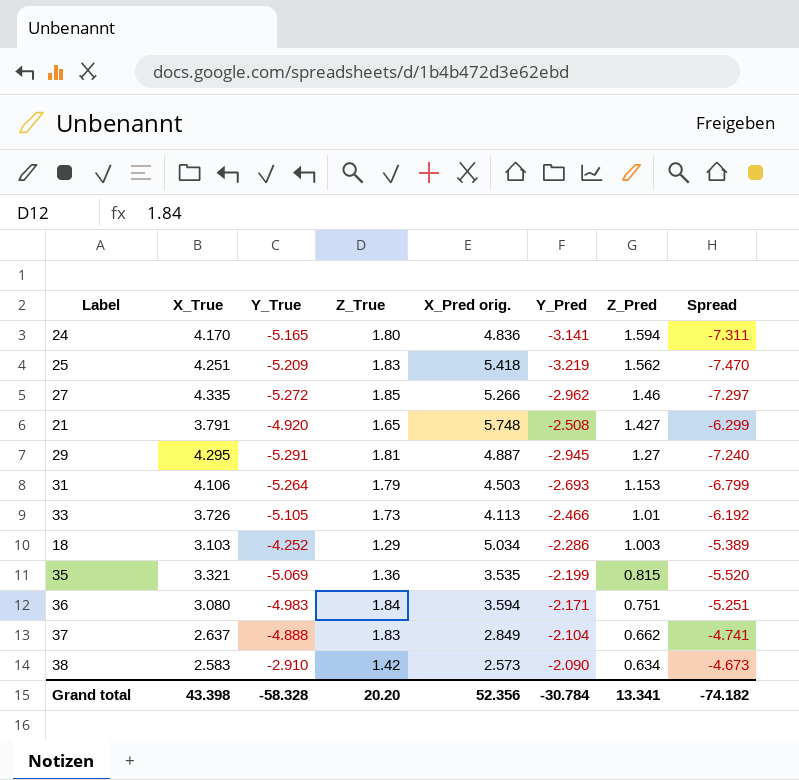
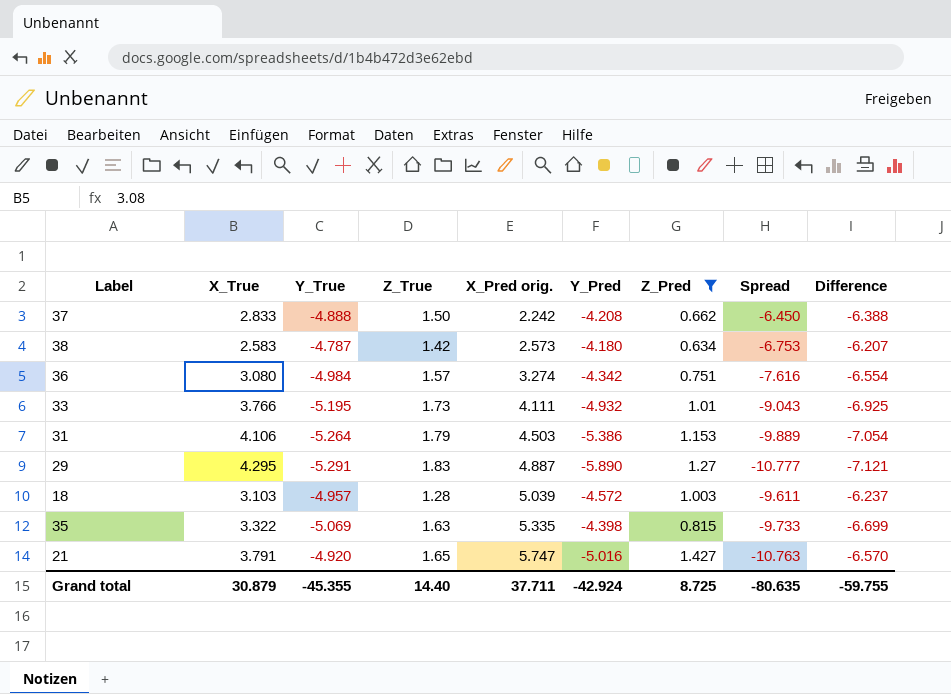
filter: none -> Z_Pred <= 1.427
row order: Z_Pred descending -> X_Pred orig. ascending
column Spread | formula: [Y_Pred] - [X_True] -> [Y_Pred] - [X_Pred orig.]
column Difference | formula: none -> [Y_True] - [Z_True]
37 | X_True: 2.637 -> 2.833
37 | Z_True: 1.83 -> 1.50
37 | X_Pred orig.: 2.849 -> 2.242
37 | Y_Pred: -2.104 -> -4.208
38 | Y_True: -2.910 -> -4.787
38 | Y_Pred: -2.090 -> -4.180
36 | Y_True: -4.983 -> -4.984
36 | Z_True: 1.84 -> 1.57
36 | X_Pred orig.: 3.594 -> 3.274
36 | Y_Pred: -2.171 -> -4.342
33 | X_True: 3.726 -> 3.766
33 | Y_True: -5.105 -> -5.195
33 | X_Pred orig.: 4.113 -> 4.111
33 | Y_Pred: -2.466 -> -4.932
31 | Y_Pred: -2.693 -> -5.386
29 | Z_True: 1.81 -> 1.83
29 | Y_Pred: -2.945 -> -5.890
18 | Y_True: -4.252 -> -4.957
18 | Z_True: 1.29 -> 1.28
18 | X_Pred orig.: 5.034 -> 5.039
18 | Y_Pred: -2.286 -> -4.572
35 | X_True: 3.321 -> 3.322
35 | Z_True: 1.36 -> 1.63
35 | X_Pred orig.: 3.535 -> 5.335
35 | Y_Pred: -2.199 -> -4.398
21 | X_Pred orig.: 5.748 -> 5.747
21 | Y_Pred: -2.508 -> -5.016
Grand total | X_True: 43.398 -> 30.879
Grand total | Y_True: -58.328 -> -45.355
Grand total | Z_True: 20.20 -> 14.40
Grand total | X_Pred orig.: 52.356 -> 37.711
Grand total | Y_Pred: -30.784 -> -42.924
Grand total | Z_Pred: 13.341 -> 8.725
Grand total | Spread: -74.182 -> -80.635

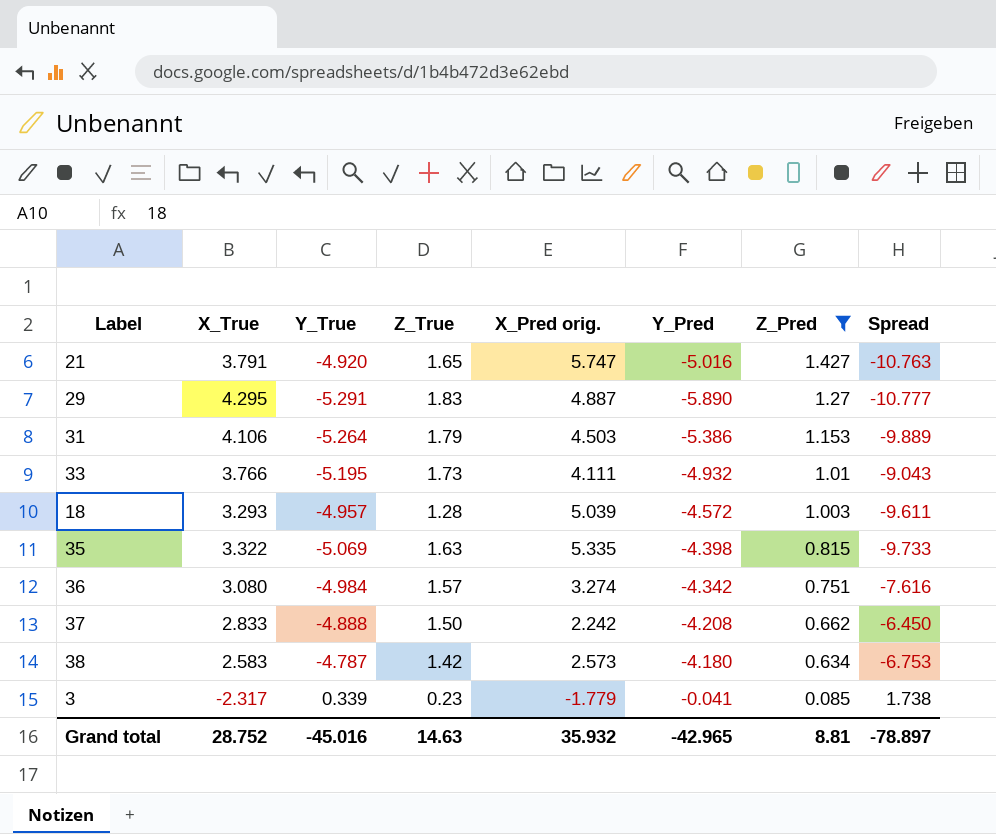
row order: X_Pred orig. ascending -> Z_Pred descending
column Difference | formula: [Y_True] - [Z_True] -> none
18 | X_True: 3.103 -> 3.293
row 3: none -> -2.317 | 0.339 | 0.23 | -1.779 | -0.041 | 0.085 | 1.738
Grand total | X_True: 30.879 -> 28.752
Grand total | Y_True: -45.355 -> -45.016
Grand total | Z_True: 14.40 -> 14.63
Grand total | X_Pred orig.: 37.711 -> 35.932
Grand total | Y_Pred: -42.924 -> -42.965
Grand total | Z_Pred: 8.725 -> 8.81
Grand total | Spread: -80.635 -> -78.897

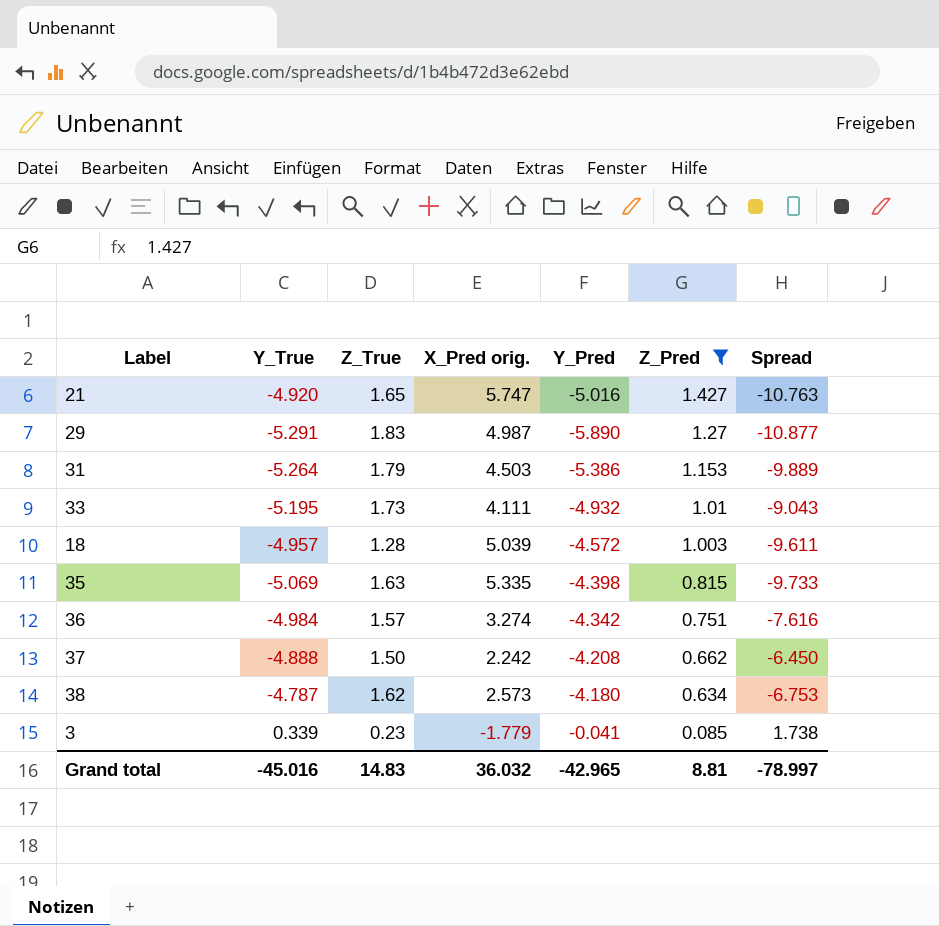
column X_True | position: 2 -> none
29 | X_Pred orig.: 4.887 -> 4.987
29 | Spread: -10.777 -> -10.877
38 | Z_True: 1.42 -> 1.62
Grand total | Z_True: 14.63 -> 14.83
Grand total | X_Pred orig.: 35.932 -> 36.032
Grand total | Spread: -78.897 -> -78.997

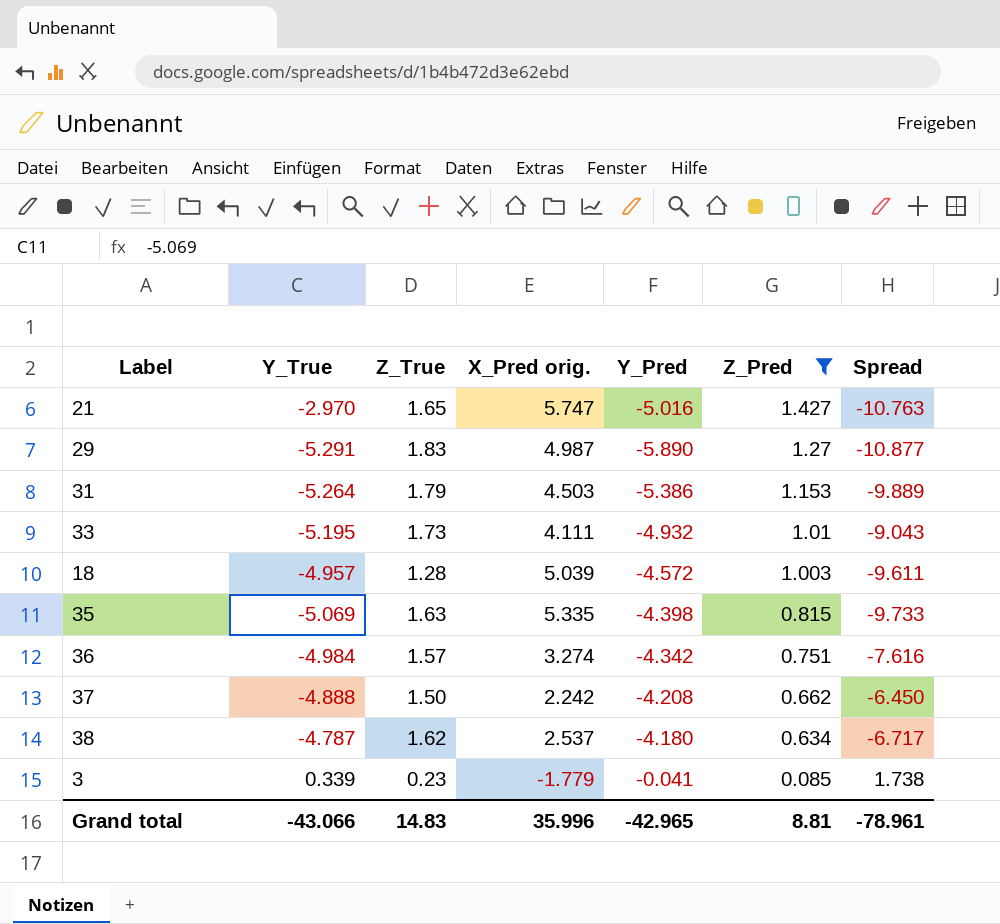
21 | Y_True: -4.920 -> -2.970
38 | X_Pred orig.: 2.573 -> 2.537
38 | Spread: -6.753 -> -6.717
Grand total | Y_True: -45.016 -> -43.066
Grand total | X_Pred orig.: 36.032 -> 35.996
Grand total | Spread: -78.997 -> -78.961

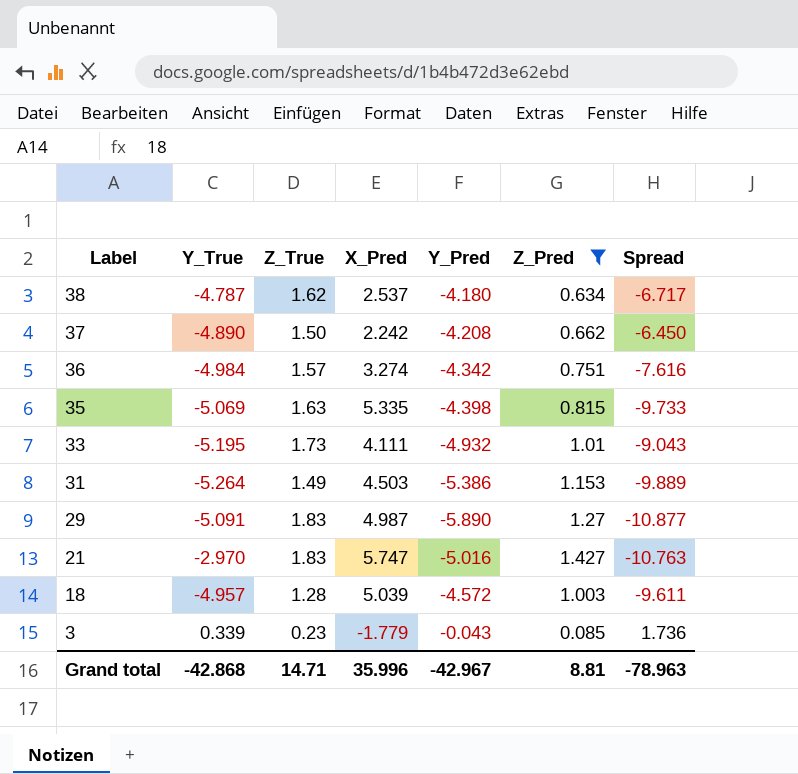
row order: Z_Pred descending -> Label descending
column name: X_Pred orig. -> X_Pred
37 | Y_True: -4.888 -> -4.890
31 | Z_True: 1.79 -> 1.49
29 | Y_True: -5.291 -> -5.091
21 | Z_True: 1.65 -> 1.83
3 | Y_Pred: -0.041 -> -0.043
3 | Spread: 1.738 -> 1.736
Grand total | Y_True: -43.066 -> -42.868
Grand total | Z_True: 14.83 -> 14.71
Grand total | Y_Pred: -42.965 -> -42.967
Grand total | Spread: -78.961 -> -78.963

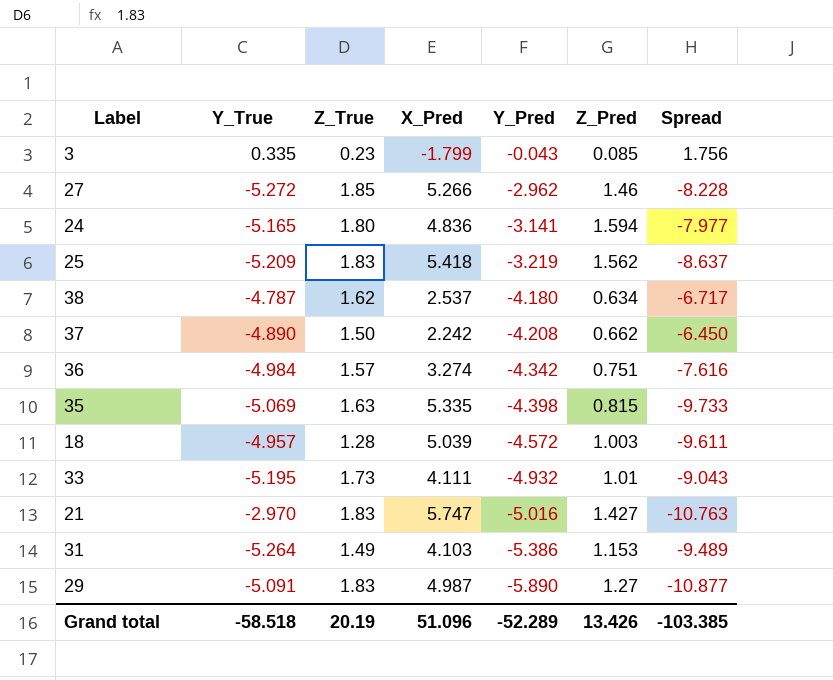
filter: Z_Pred <= 1.427 -> none
row order: Label descending -> Y_Pred descending
3 | Y_True: 0.339 -> 0.335
3 | X_Pred: -1.779 -> -1.799
3 | Spread: 1.736 -> 1.756
31 | X_Pred: 4.503 -> 4.103
31 | Spread: -9.889 -> -9.489
Grand total | Y_True: -42.868 -> -58.518
Grand total | Z_True: 14.71 -> 20.19
Grand total | X_Pred: 35.996 -> 51.096
Grand total | Y_Pred: -42.967 -> -52.289
Grand total | Z_Pred: 8.81 -> 13.426
Grand total | Spread: -78.963 -> -103.385

